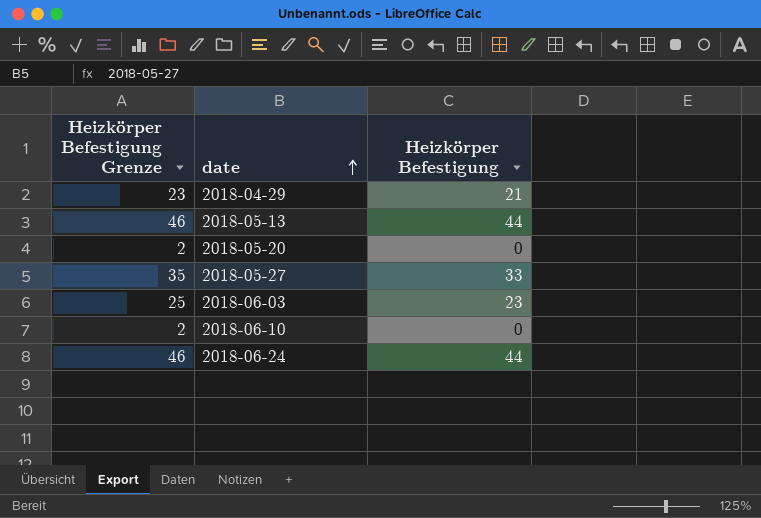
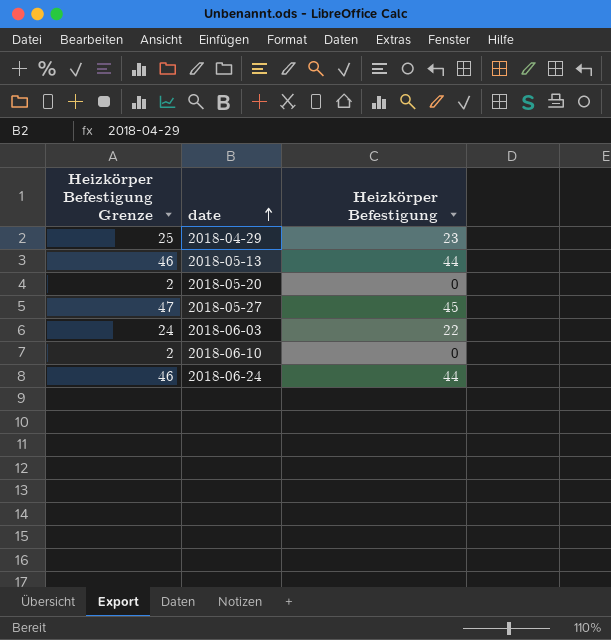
2018-04-29 | Heizkörper Befestigung Grenze: 23 -> 25
2018-04-29 | Heizkörper Befestigung: 21 -> 23
2018-05-27 | Heizkörper Befestigung Grenze: 35 -> 47
2018-05-27 | Heizkörper Befestigung: 33 -> 45
2018-06-03 | Heizkörper Befestigung Grenze: 25 -> 24
2018-06-03 | Heizkörper Befestigung: 23 -> 22

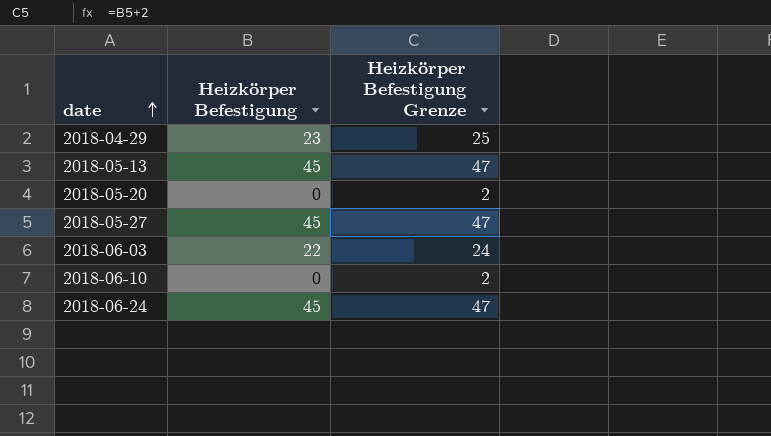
column Heizkörper Befestigung Grenze | position: 1 -> 3
2018-05-13 | Heizkörper Befestigung: 44 -> 45
2018-05-13 | Heizkörper Befestigung Grenze: 46 -> 47
2018-06-24 | Heizkörper Befestigung: 44 -> 45
2018-06-24 | Heizkörper Befestigung Grenze: 46 -> 47

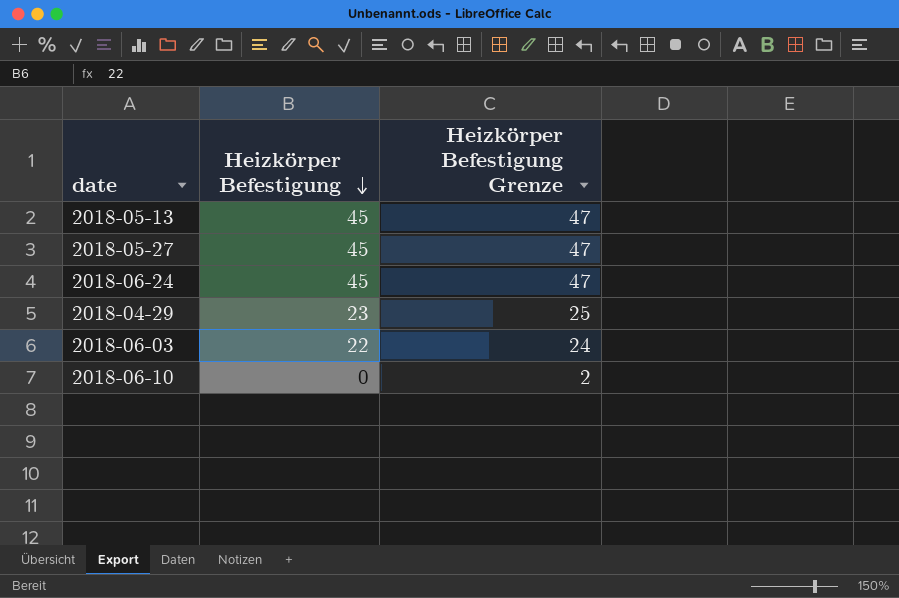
row order: date ascending -> Heizkörper Befestigung descending
row 2018-05-20: 0 | 2 -> none

